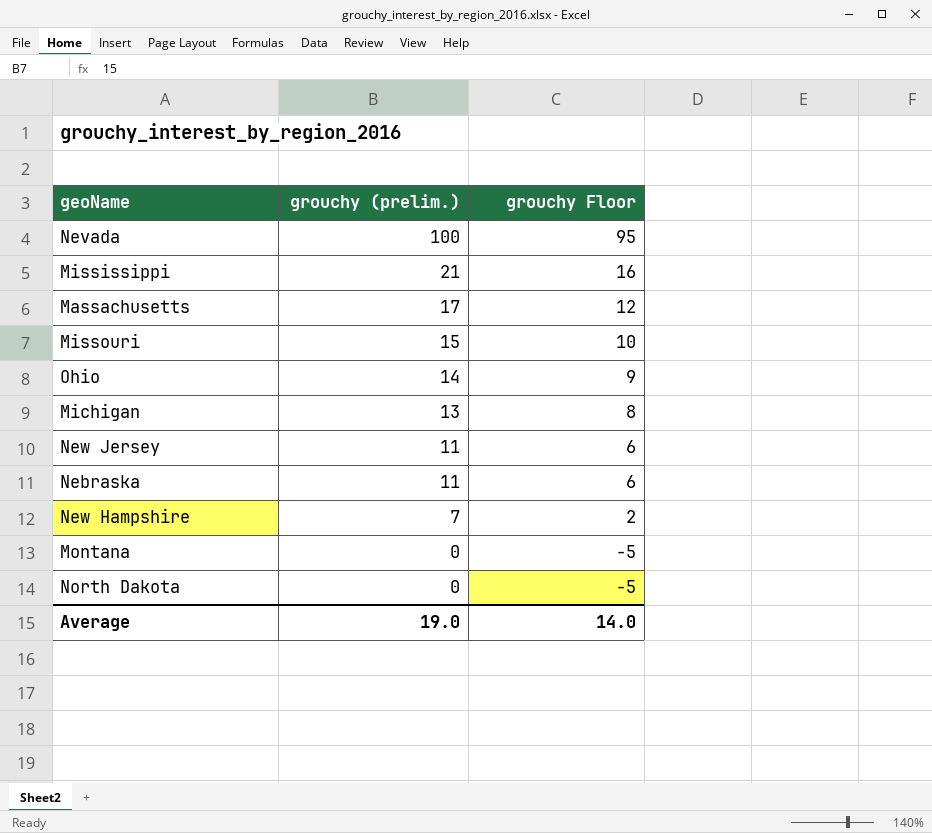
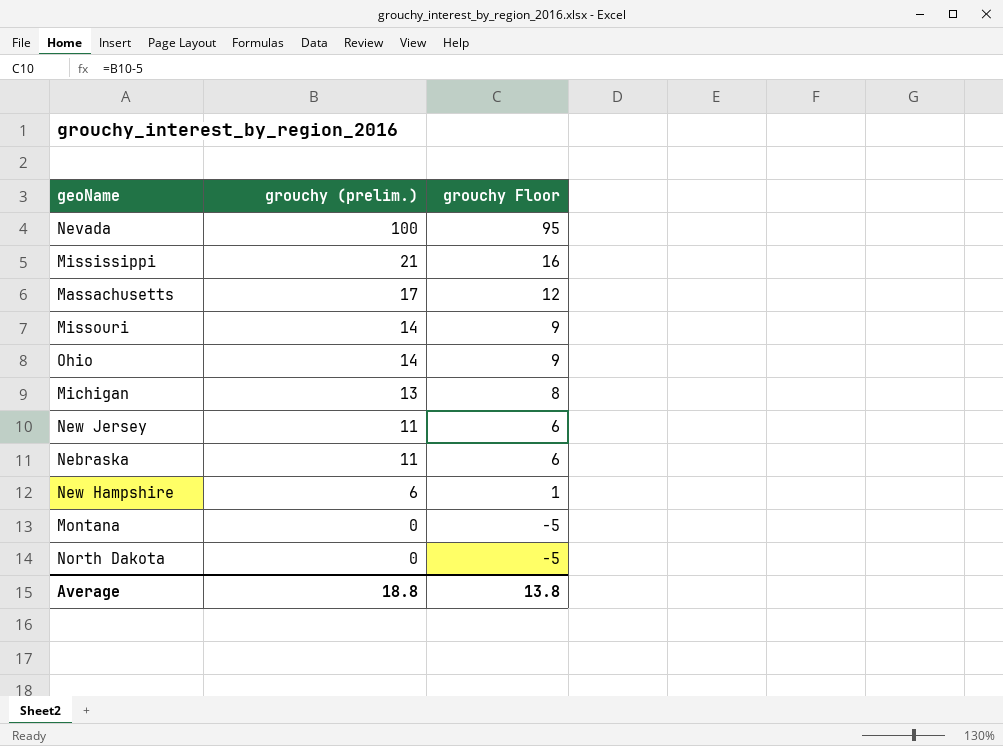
Missouri | grouchy (prelim.): 15 -> 14
Missouri | grouchy Floor: 10 -> 9
New Hampshire | grouchy (prelim.): 7 -> 6
New Hampshire | grouchy Floor: 2 -> 1
Average | grouchy (prelim.): 19.0 -> 18.8
Average | grouchy Floor: 14.0 -> 13.8

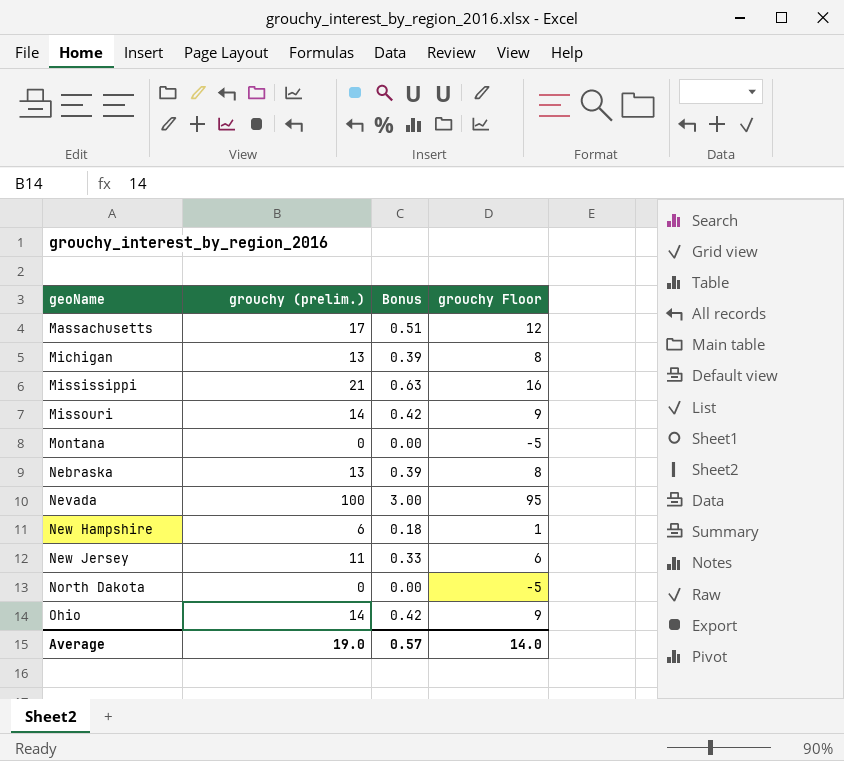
row order: grouchy (prelim.) descending -> geoName ascending
column Bonus | formula: none -> [grouchy (prelim.)] * 0.03
Nebraska | grouchy (prelim.): 11 -> 13
Nebraska | grouchy Floor: 6 -> 8
Average | grouchy (prelim.): 18.8 -> 19.0
Average | grouchy Floor: 13.8 -> 14.0

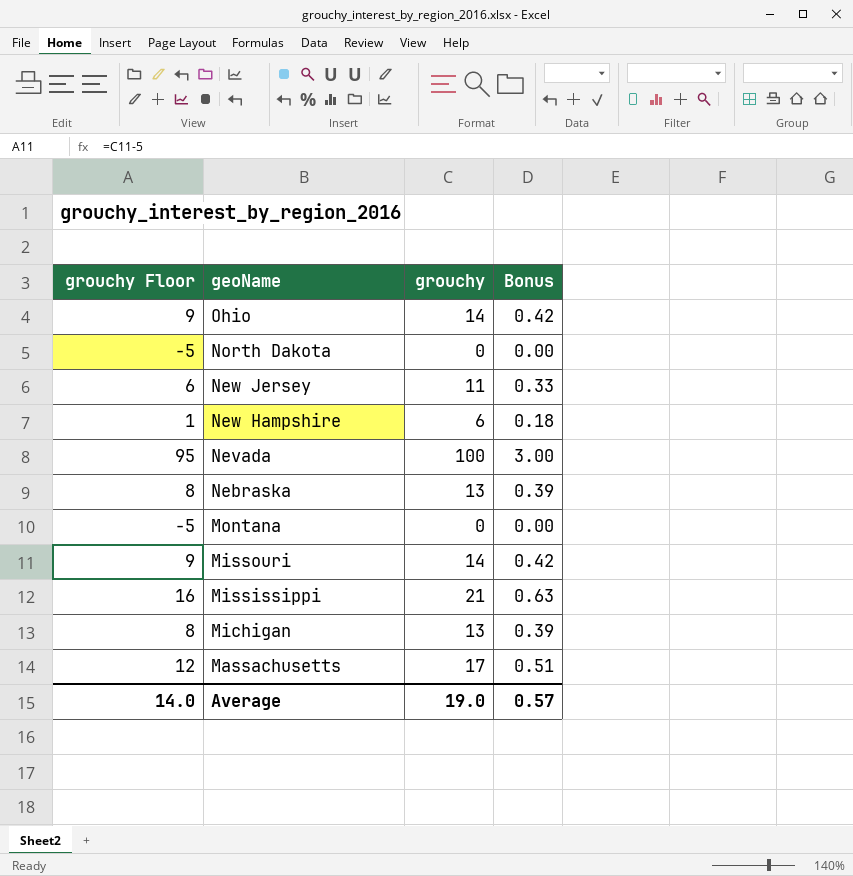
row order: geoName ascending -> geoName descending
column grouchy Floor | position: 4 -> 1
column name: grouchy (prelim.) -> grouchy

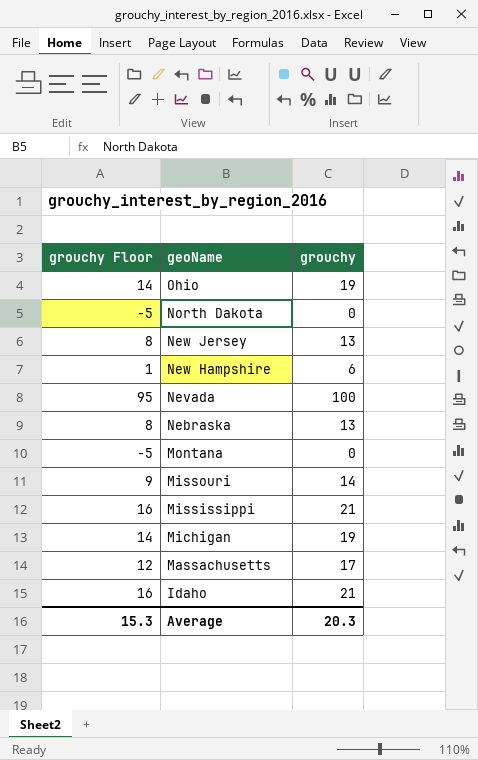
column Bonus | formula: [grouchy] * 0.03 -> none
Ohio | grouchy Floor: 9 -> 14
Ohio | grouchy: 14 -> 19
New Jersey | grouchy Floor: 6 -> 8
New Jersey | grouchy: 11 -> 13
Michigan | grouchy Floor: 8 -> 14
Michigan | grouchy: 13 -> 19
row Idaho: none -> 16 | 21
Average | grouchy Floor: 14.0 -> 15.3
Average | grouchy: 19.0 -> 20.3

